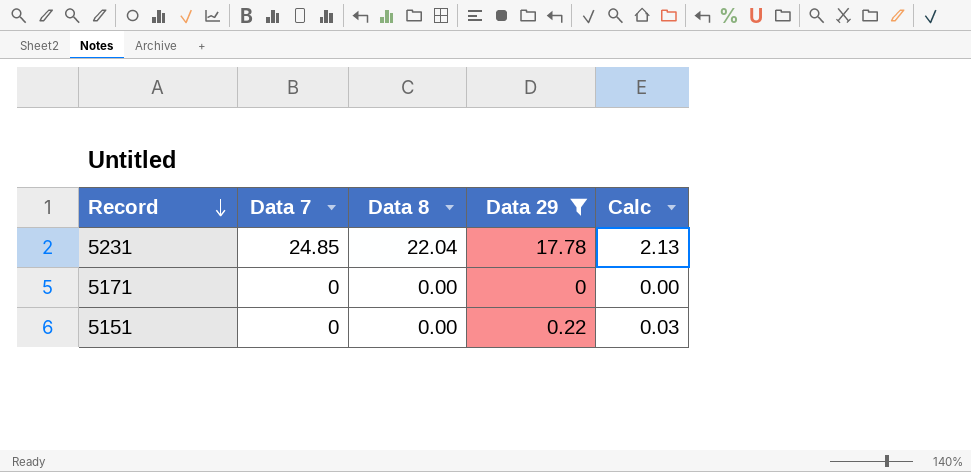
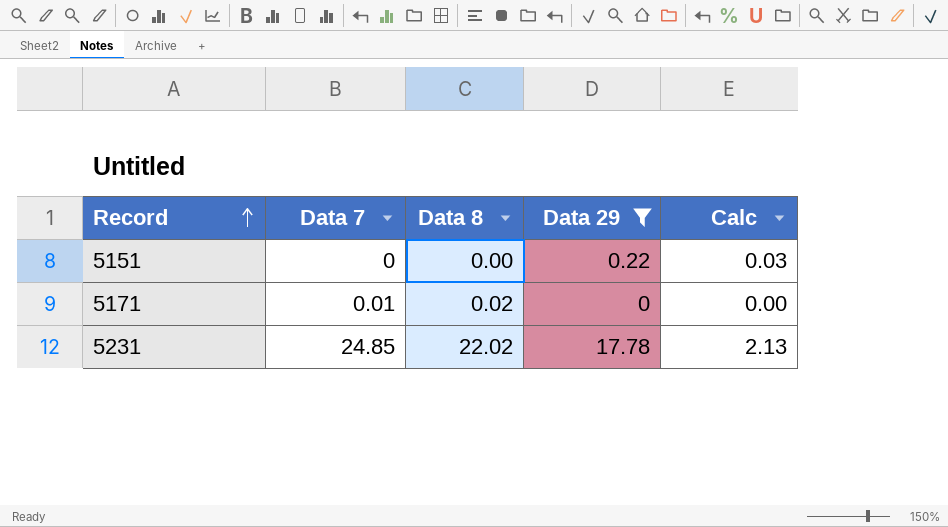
row order: Record descending -> Record ascending
5171 | Data 7: 0 -> 0.01
5171 | Data 8: 0.00 -> 0.02
5231 | Data 8: 22.04 -> 22.02

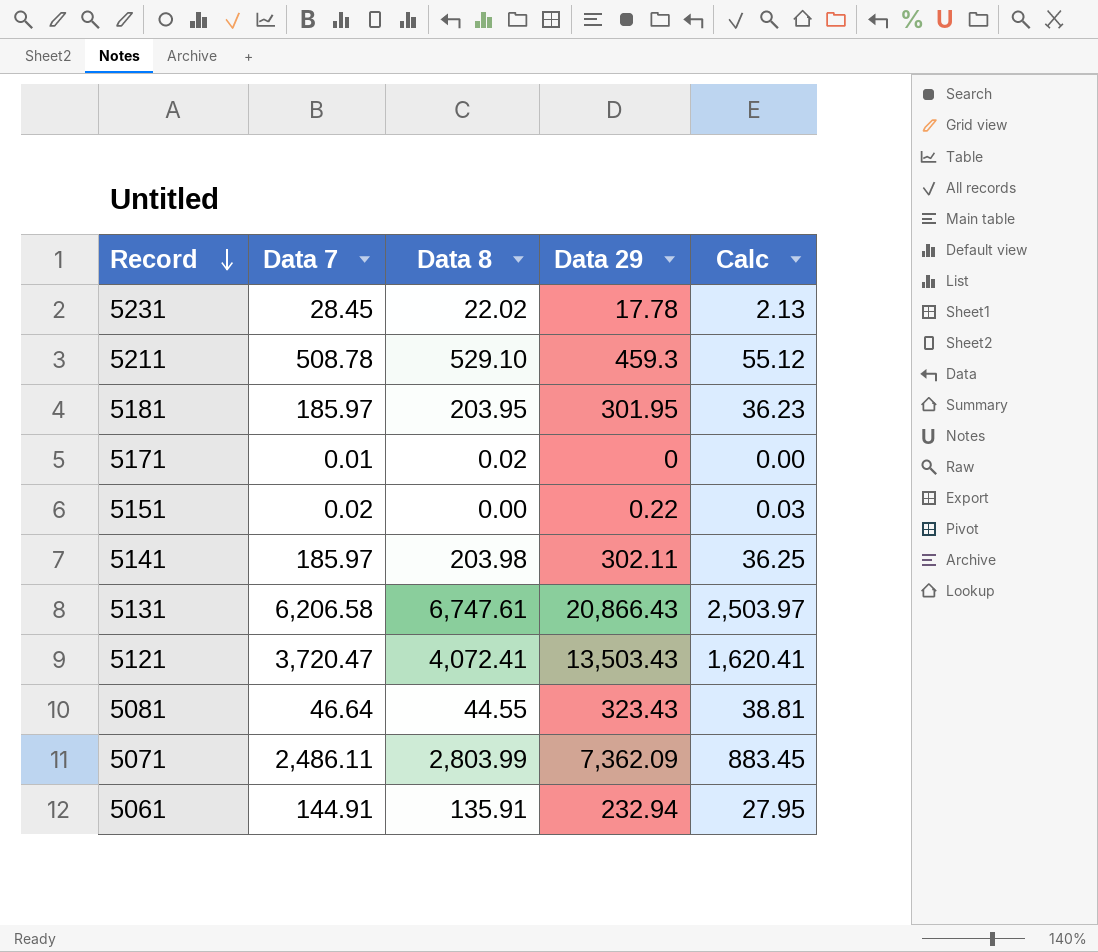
filter: Data 29 <= 17.78 -> none
row order: Record ascending -> Record descending
5231 | Data 7: 24.85 -> 28.45
5151 | Data 7: 0 -> 0.02

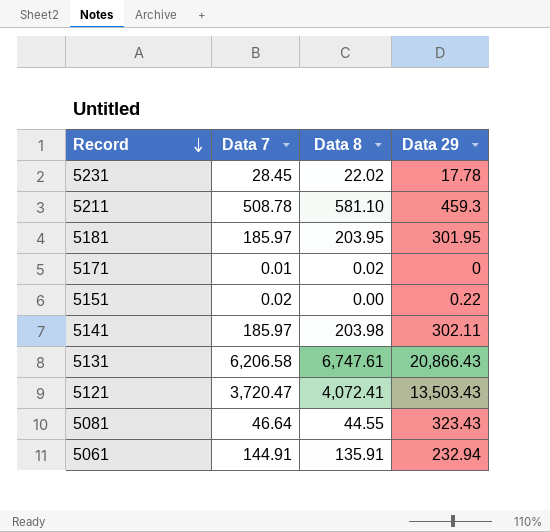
column Calc | formula: [Data 29] * 0.12 -> none
row 5071: 2,486.11 | 2,803.99 | 7,362.09 | 883.45 -> none
5211 | Data 8: 529.10 -> 581.10

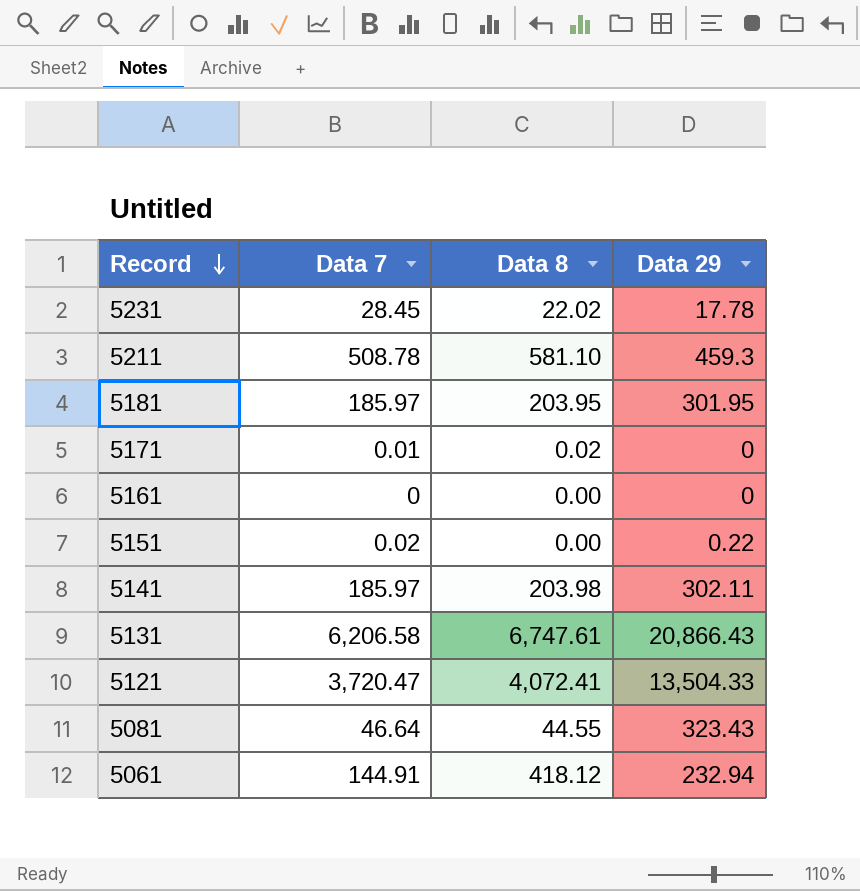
row 5161: none -> 0 | 0.00 | 0
5121 | Data 29: 13,503.43 -> 13,504.33
5061 | Data 8: 135.91 -> 418.12

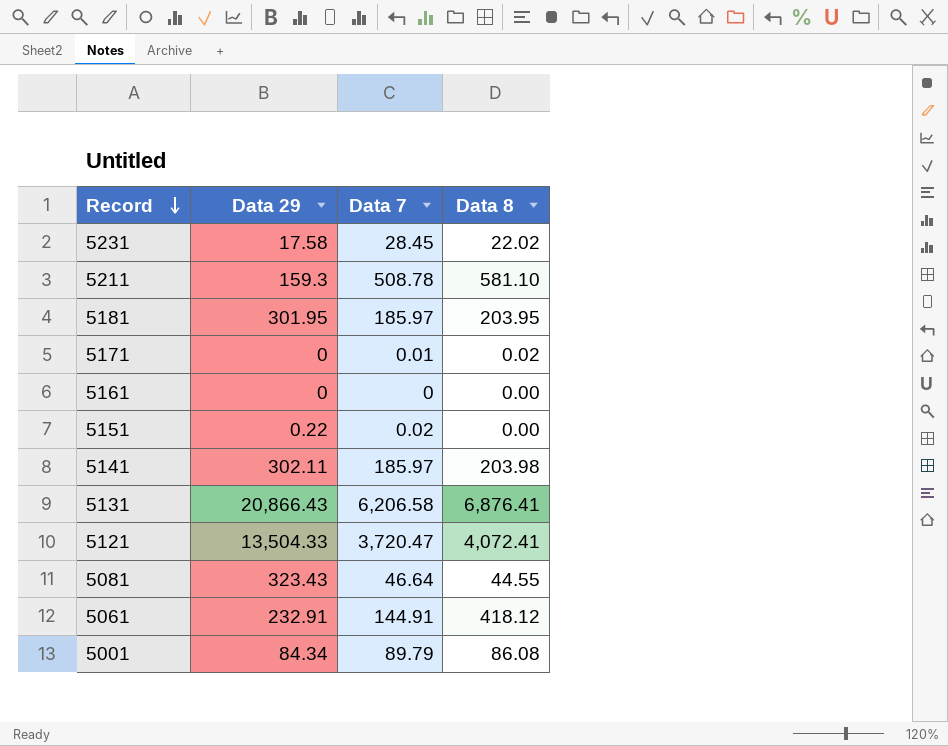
column Data 29 | position: 4 -> 2
5231 | Data 29: 17.78 -> 17.58
5211 | Data 29: 459.3 -> 159.3
5131 | Data 8: 6,747.61 -> 6,876.41
5061 | Data 29: 232.94 -> 232.91
row 5001: none -> 84.34 | 89.79 | 86.08

